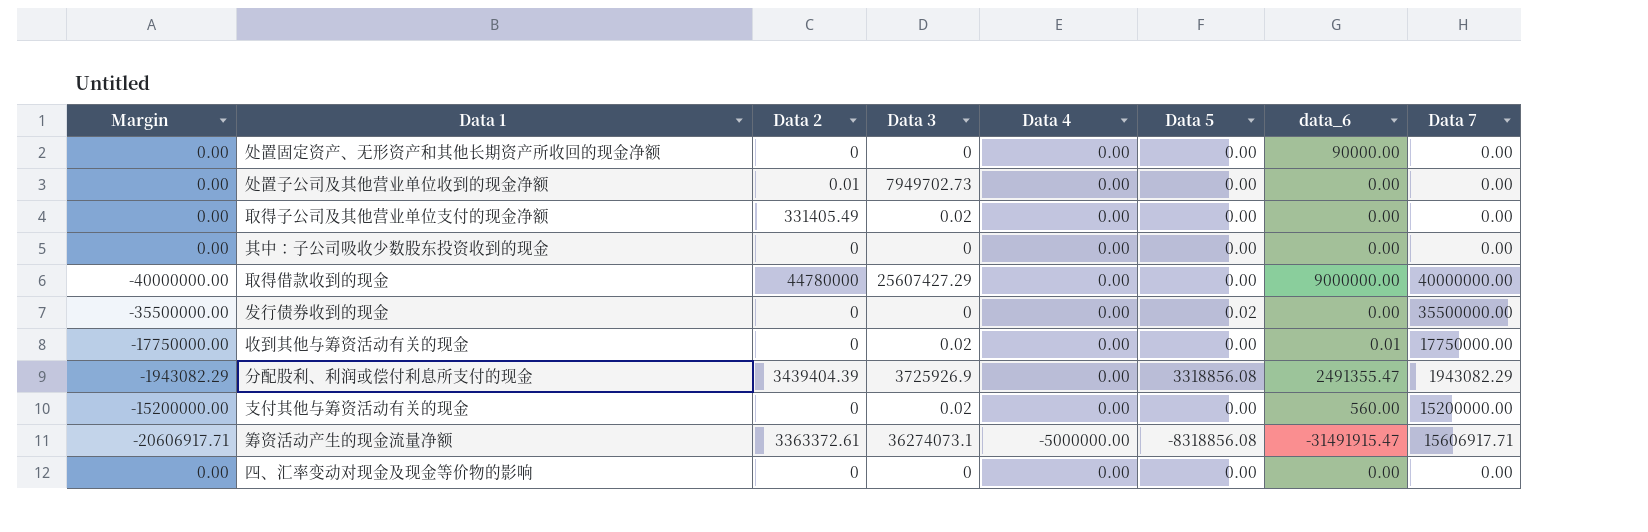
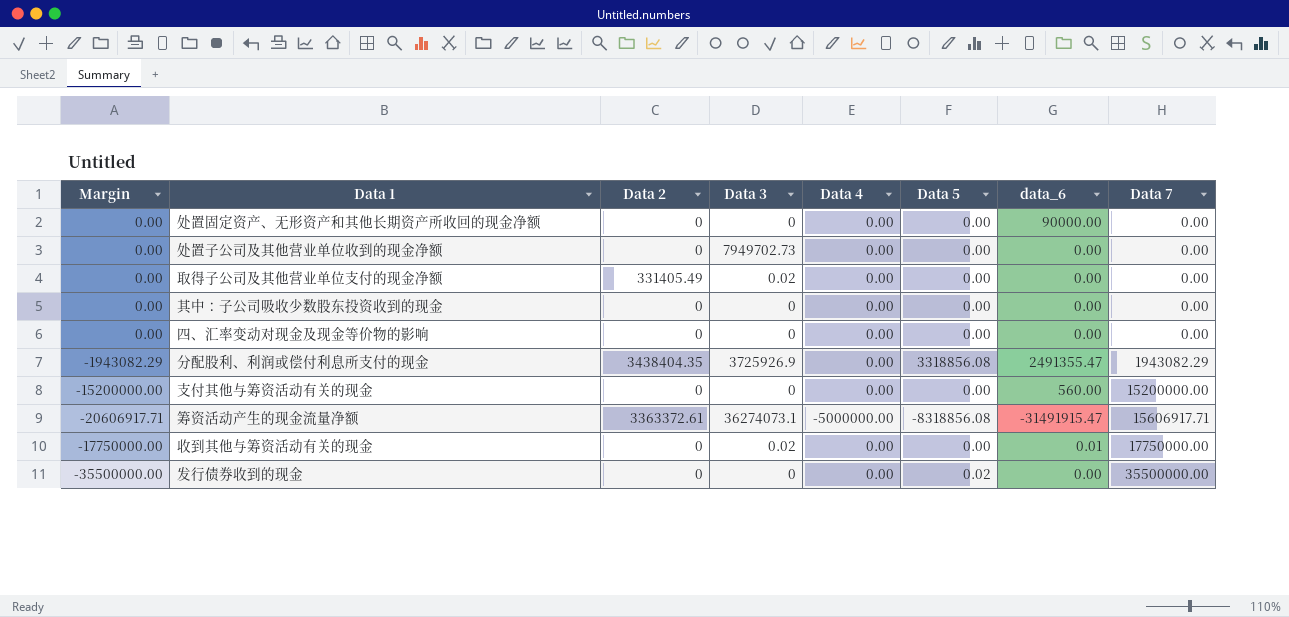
row order: none -> Data 7 ascending
row 取得借款收到的现金: -40000000.00 | 44780000 | 25607427.29 | 0.00 | 0.00 | 9000000.00 | 40000000.00 -> none
处置子公司及其他营业单位收到的现金净额 | Data 2: 0.01 -> 0
分配股利、利润或偿付利息所支付的现金 | Data 2: 3439404.39 -> 3438404.35
支付其他与筹资活动有关的现金 | Data 3: 0.02 -> 0

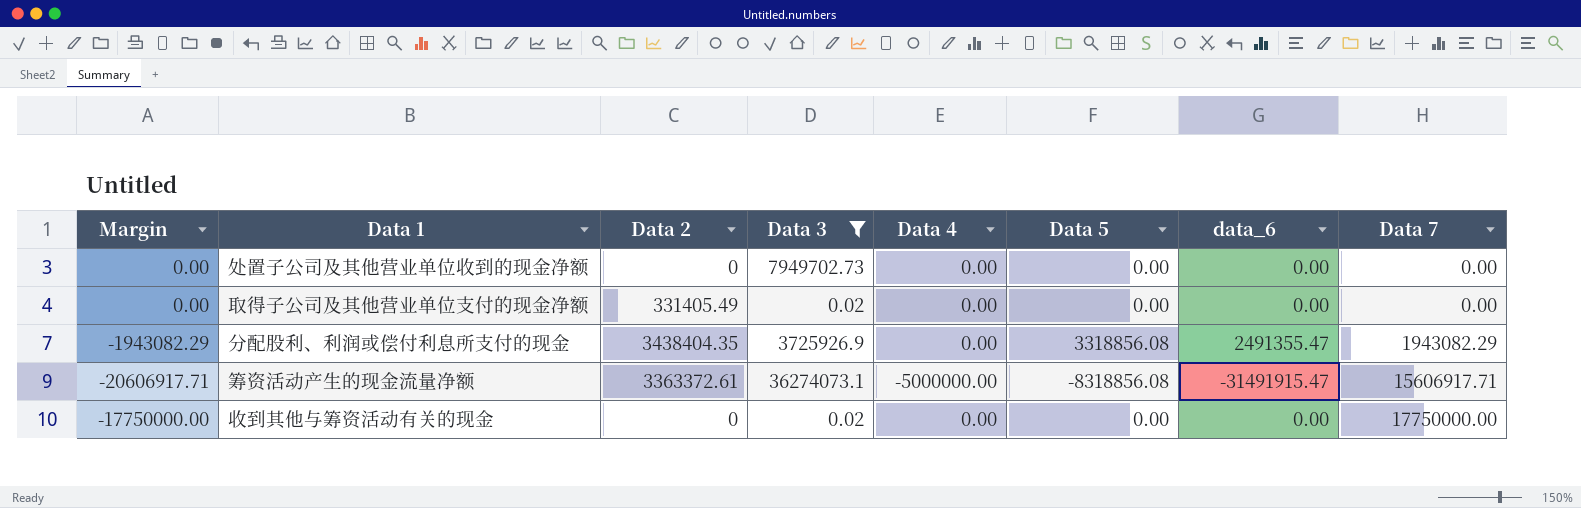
filter: none -> Data 3 != 0
收到其他与筹资活动有关的现金 | data_6: 0.01 -> 0.00

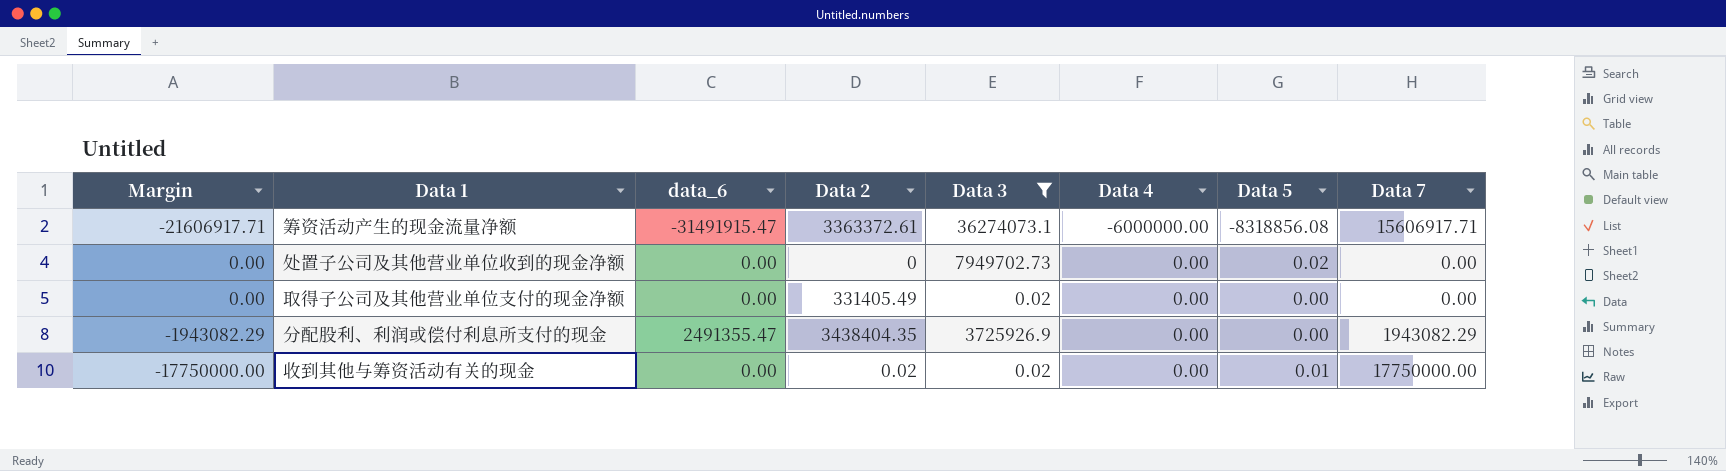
row order: Data 7 ascending -> Data 4 ascending
column data_6 | position: 7 -> 3
筹资活动产生的现金流量净额 | Margin: -20606917.71 -> -21606917.71
筹资活动产生的现金流量净额 | Data 4: -5000000.00 -> -6000000.00
处置子公司及其他营业单位收到的现金净额 | Data 5: 0.00 -> 0.02
分配股利、利润或偿付利息所支付的现金 | Data 5: 3318856.08 -> 0.00
收到其他与筹资活动有关的现金 | Data 2: 0 -> 0.02
收到其他与筹资活动有关的现金 | Data 5: 0.00 -> 0.01

